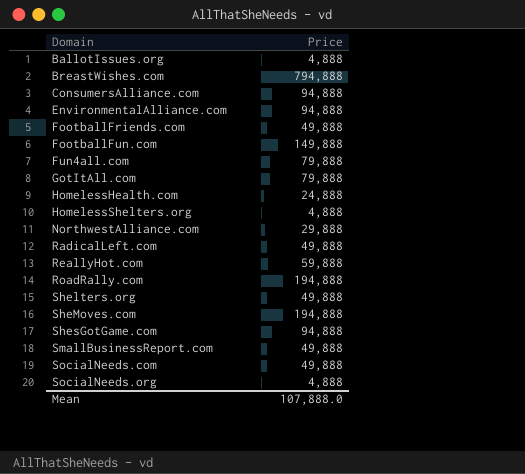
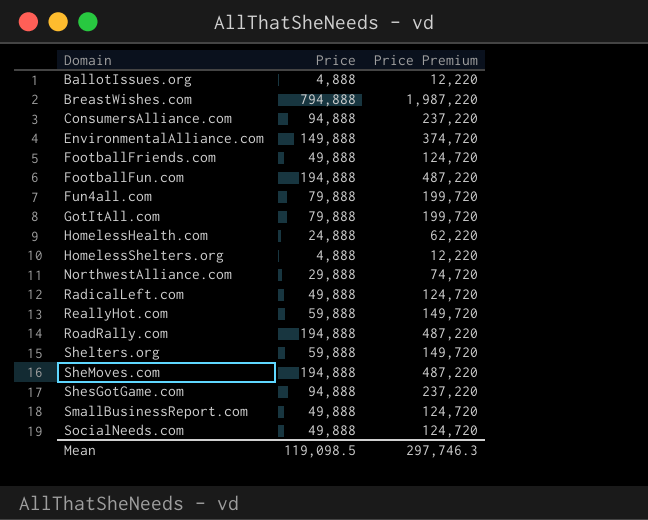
column Price Premium | formula: none -> [Price] * 2.5
row SocialNeeds.org: 4,888 -> none
EnvironmentalAlliance.com | Price: 94,888 -> 149,888
FootballFun.com | Price: 149,888 -> 194,888
Shelters.org | Price: 49,888 -> 59,888
Mean | Price: 107,888.0 -> 119,098.5

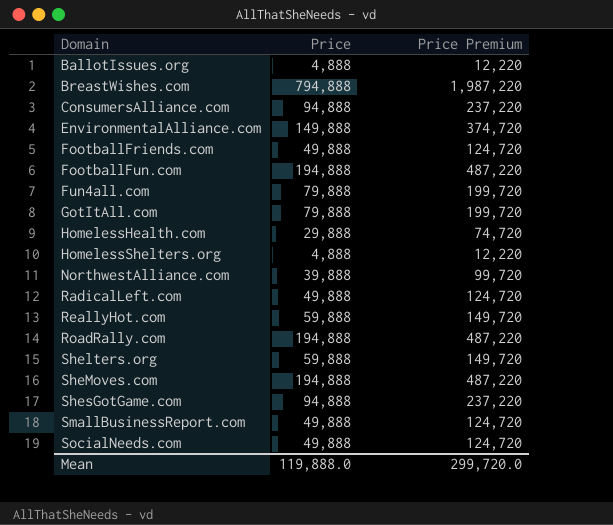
HomelessHealth.com | Price: 24,888 -> 29,888
HomelessHealth.com | Price Premium: 62,220 -> 74,720
NorthwestAlliance.com | Price: 29,888 -> 39,888
NorthwestAlliance.com | Price Premium: 74,720 -> 99,720
Mean | Price: 119,098.5 -> 119,888.0
Mean | Price Premium: 297,746.3 -> 299,720.0

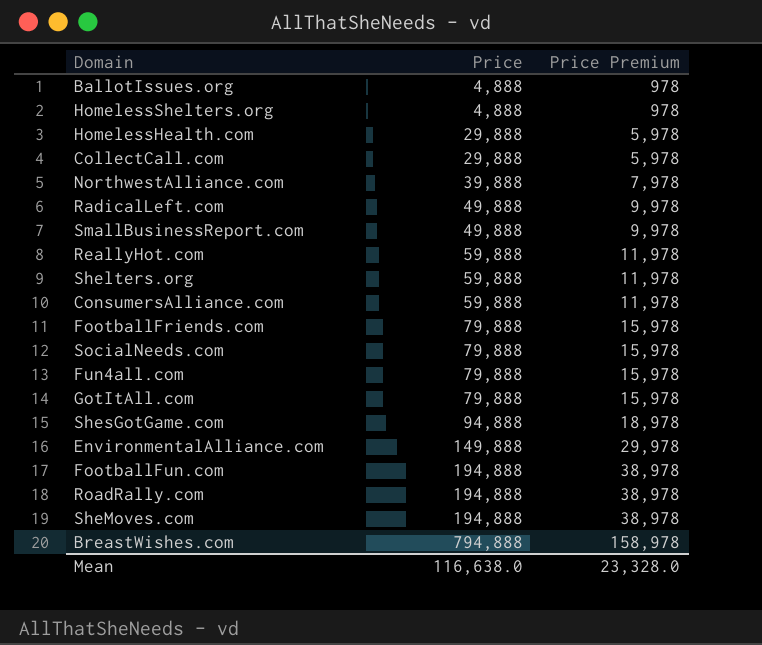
row order: Domain ascending -> Price ascending
column Price Premium | formula: [Price] * 2.5 -> [Price] * 0.2
row CollectCall.com: none -> 29,888 | 5,978
ConsumersAlliance.com | Price: 94,888 -> 59,888
FootballFriends.com | Price: 49,888 -> 79,888
SocialNeeds.com | Price: 49,888 -> 79,888
Mean | Price: 119,888.0 -> 116,638.0
Mean | Price Premium: 299,720.0 -> 23,328.0

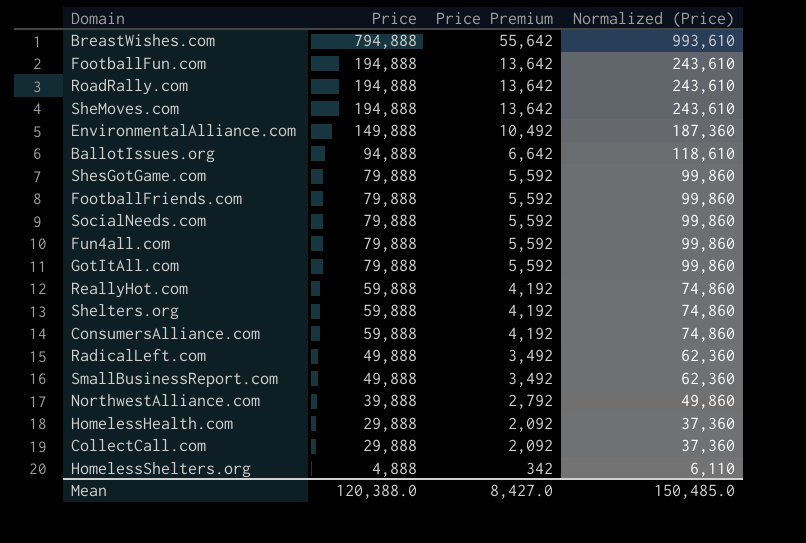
row order: Price ascending -> Price descending
column Price Premium | formula: [Price] * 0.2 -> [Price] * 0.07
column Normalized (Price) | formula: none -> [Price] * 1.25
BallotIssues.org | Price: 4,888 -> 94,888
ShesGotGame.com | Price: 94,888 -> 79,888
Mean | Price: 116,638.0 -> 120,388.0
Mean | Price Premium: 23,328.0 -> 8,427.0

